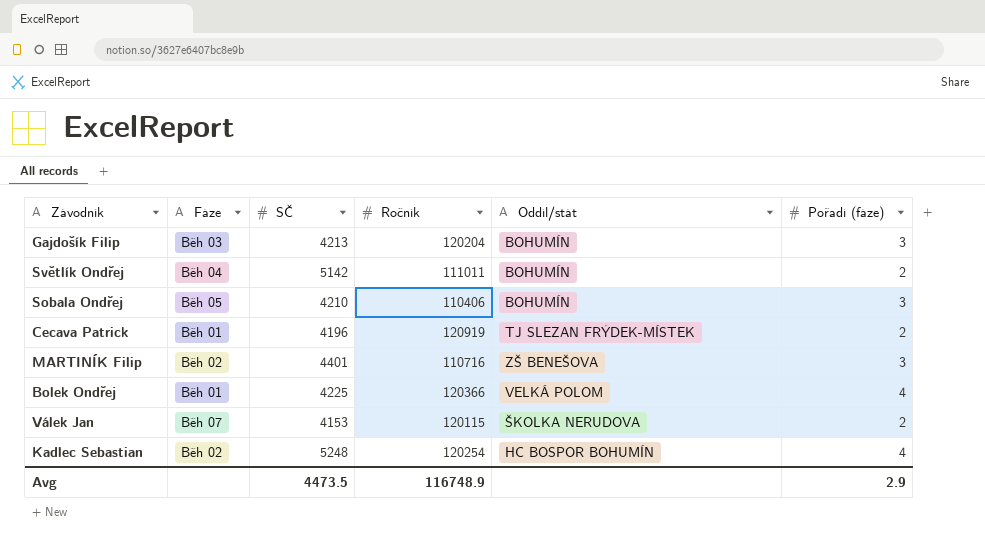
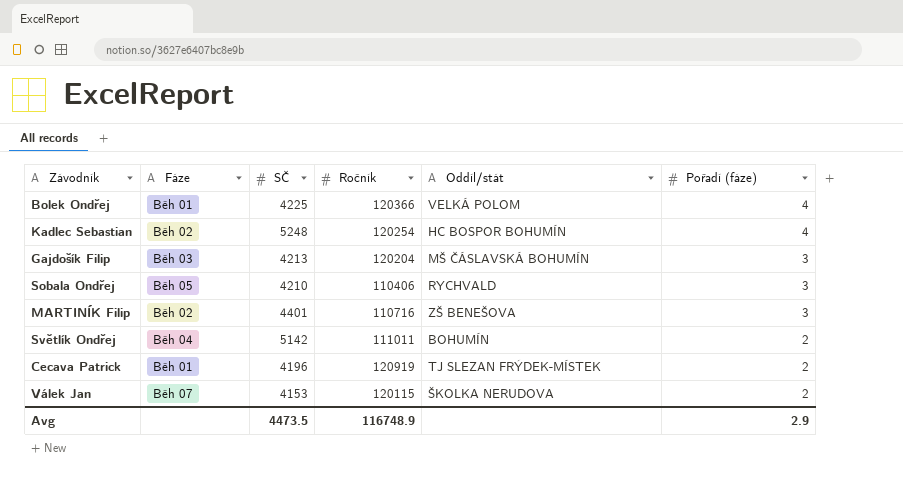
row order: none -> Pořadí (fáze) descending
Gajdošík Filip | Oddíl/stát: BOHUMÍN -> MŠ ČÁSLAVSKÁ BOHUMÍN
Sobala Ondřej | Oddíl/stát: BOHUMÍN -> RYCHVALD

